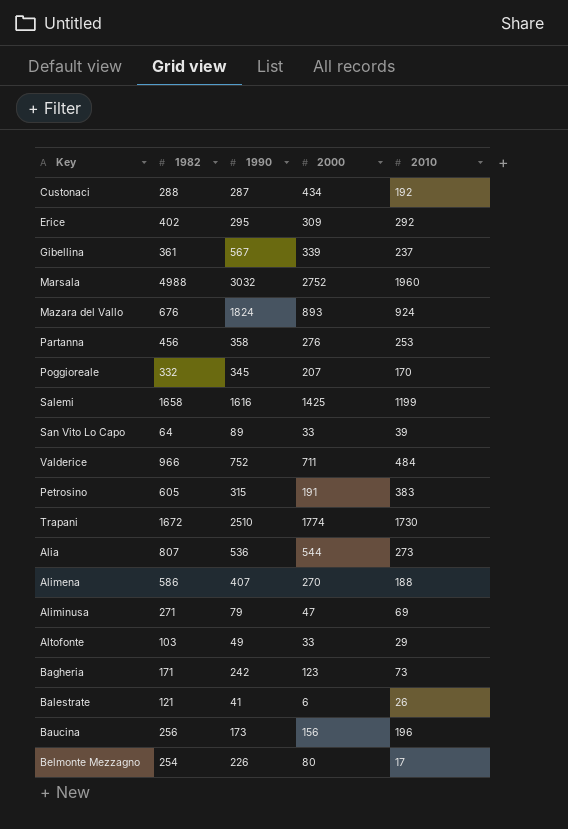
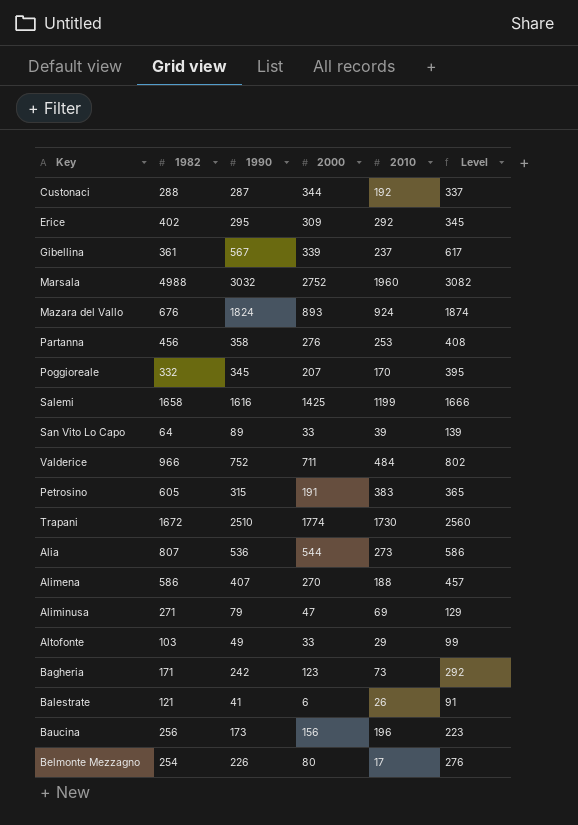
column Level | formula: none -> [1990] + 50
Custonaci | 2000: 434 -> 344

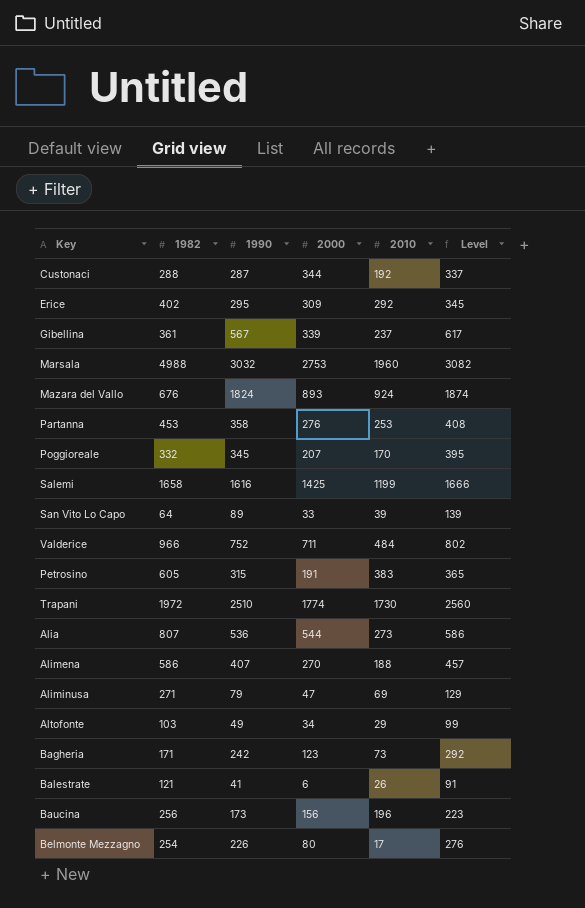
Marsala | 2000: 2752 -> 2753
Partanna | 1982: 456 -> 453
Trapani | 1982: 1672 -> 1972
Altofonte | 2000: 33 -> 34

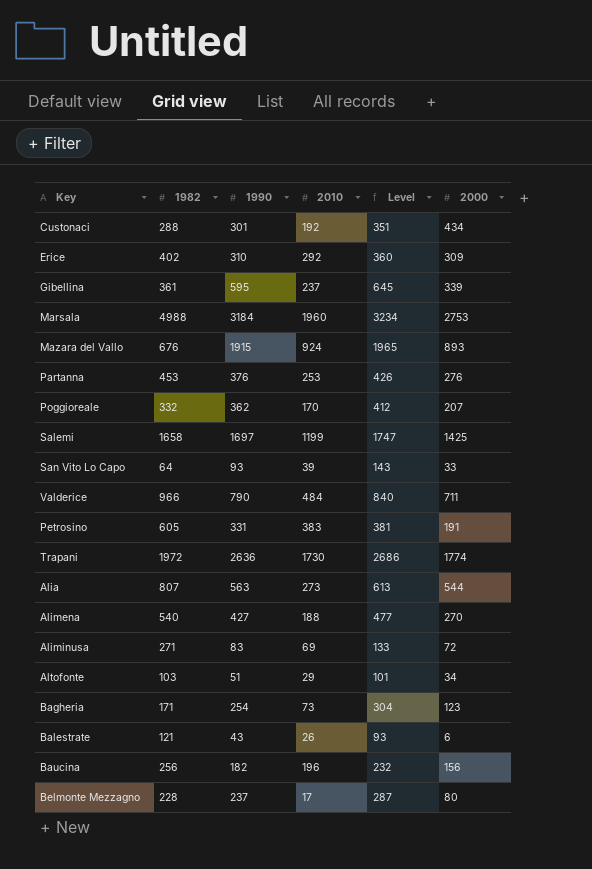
column 2000 | position: 4 -> 6
Custonaci | 1990: 287 -> 301
Custonaci | Level: 337 -> 351
Custonaci | 2000: 344 -> 434
Erice | 1990: 295 -> 310
Erice | Level: 345 -> 360
Gibellina | 1990: 567 -> 595
Gibellina | Level: 617 -> 645
Marsala | 1990: 3032 -> 3184
Marsala | Level: 3082 -> 3234
Mazara del Vallo | 1990: 1824 -> 1915
Mazara del Vallo | Level: 1874 -> 1965
Partanna | 1990: 358 -> 376
Partanna | Level: 408 -> 426
Poggioreale | 1990: 345 -> 362
Poggioreale | Level: 395 -> 412
Salemi | 1990: 1616 -> 1697
Salemi | Level: 1666 -> 1747
San Vito Lo Capo | 1990: 89 -> 93
San Vito Lo Capo | Level: 139 -> 143
Valderice | 1990: 752 -> 790
Valderice | Level: 802 -> 840
Petrosino | 1990: 315 -> 331
Petrosino | Level: 365 -> 381
Trapani | 1990: 2510 -> 2636
Trapani | Level: 2560 -> 2686
Alia | 1990: 536 -> 563
Alia | Level: 586 -> 613
Alimena | 1982: 586 -> 540
Alimena | 1990: 407 -> 427
Alimena | Level: 457 -> 477
Aliminusa | 1990: 79 -> 83
Aliminusa | Level: 129 -> 133
Aliminusa | 2000: 47 -> 72
Altofonte | 1990: 49 -> 51
Altofonte | Level: 99 -> 101
Bagheria | 1990: 242 -> 254
Bagheria | Level: 292 -> 304
Balestrate | 1990: 41 -> 43
Balestrate | Level: 91 -> 93
Baucina | 1990: 173 -> 182
Baucina | Level: 223 -> 232
Belmonte Mezzagno | 1982: 254 -> 228
Belmonte Mezzagno | 1990: 226 -> 237
Belmonte Mezzagno | Level: 276 -> 287

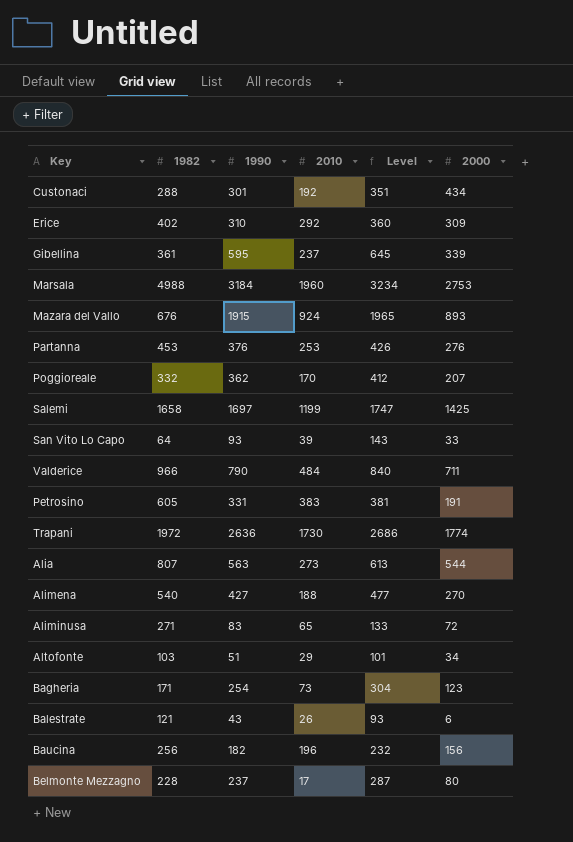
Aliminusa | 2010: 69 -> 65

